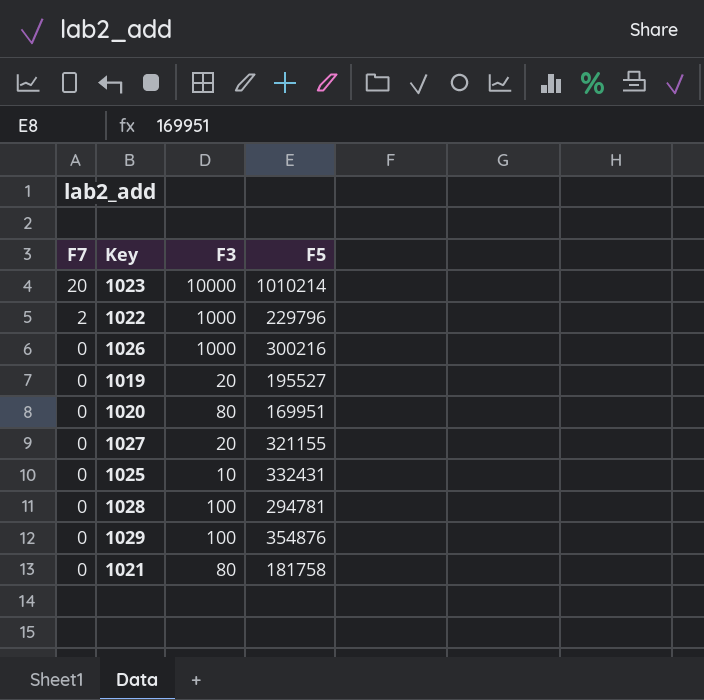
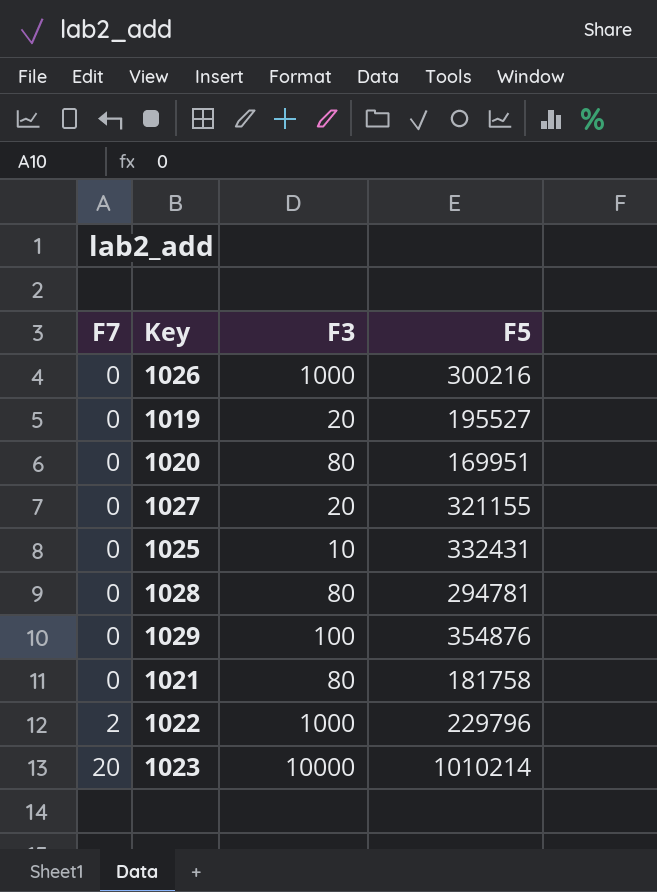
row order: F7 descending -> F7 ascending
1028 | F3: 100 -> 80

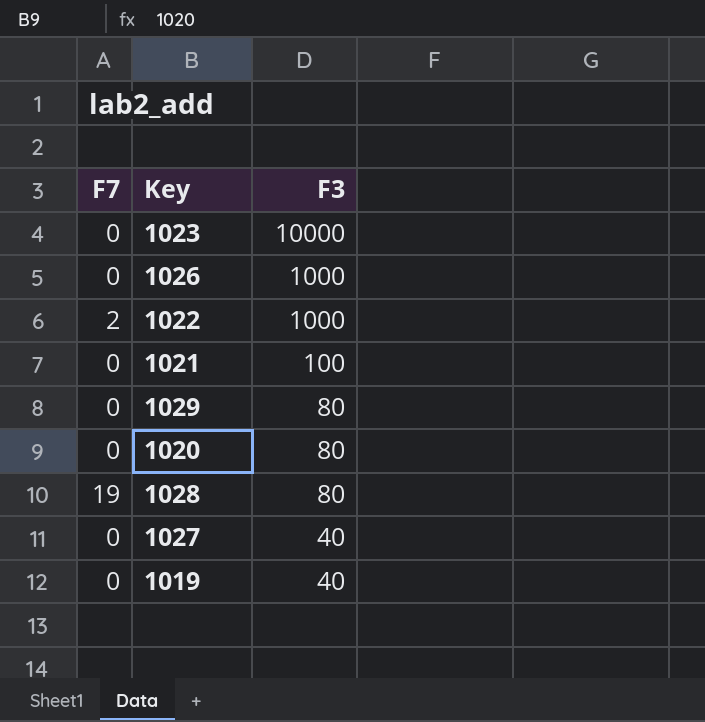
row order: F7 ascending -> F3 descending
column F5 | position: 4 -> none
row 1025: 0 | 10 | 332431 -> none
1023 | F7: 20 -> 0
1021 | F3: 80 -> 100
1029 | F3: 100 -> 80
1028 | F7: 0 -> 19
1027 | F3: 20 -> 40
1019 | F3: 20 -> 40

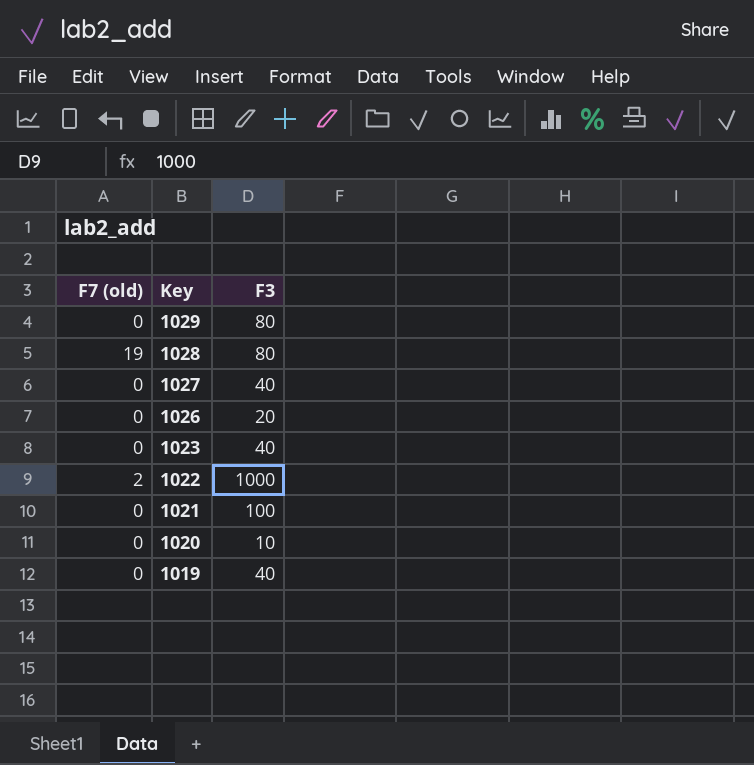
row order: F3 descending -> Key descending
column name: F7 -> F7 (old)
1026 | F3: 1000 -> 20
1023 | F3: 10000 -> 40
1020 | F3: 80 -> 10

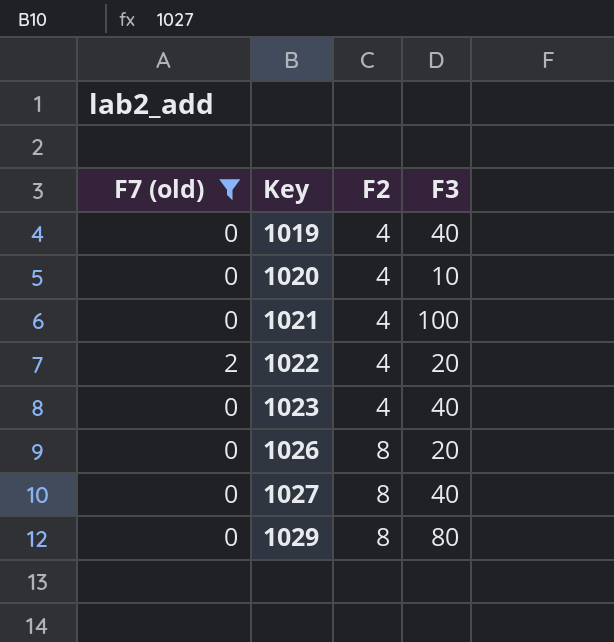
filter: none -> F7 (old) != 19
row order: Key descending -> Key ascending
column F2 | position: none -> 3
1022 | F3: 1000 -> 20

